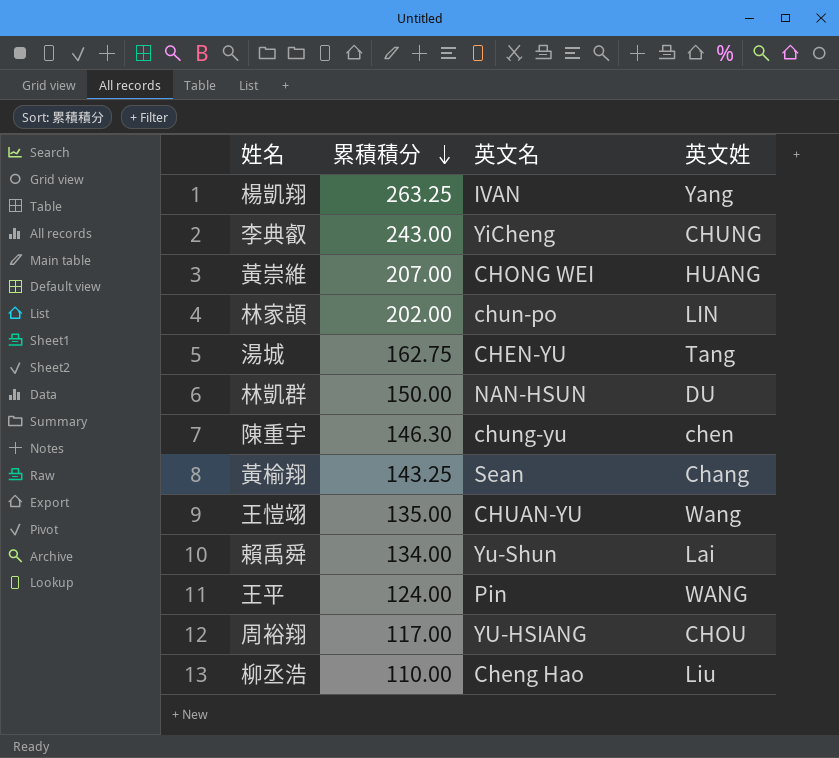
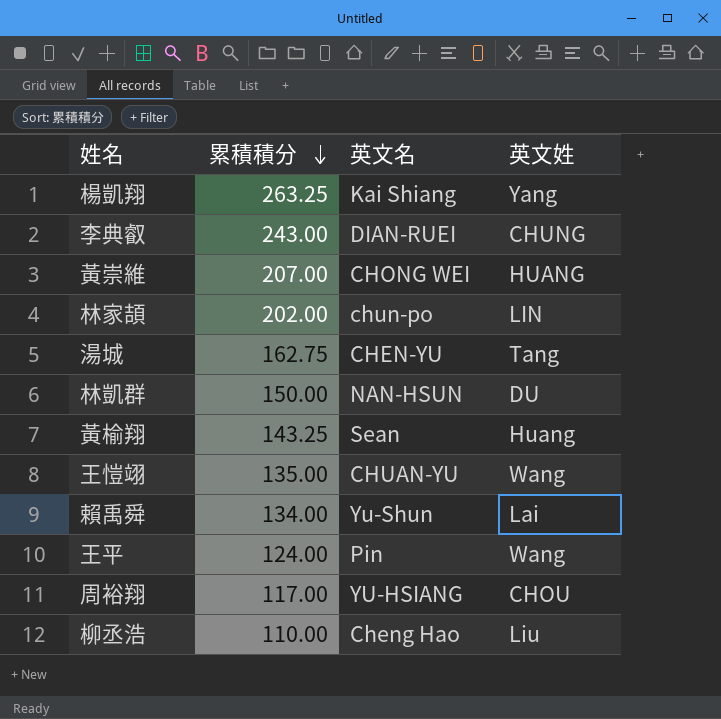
row 陳重宇: 146.30 | chung-yu | chen -> none
楊凱翔 | 英文名: IVAN -> Kai Shiang
李典叡 | 英文名: YiCheng -> DIAN-RUEI
黃榆翔 | 英文姓: Chang -> Huang
王平 | 英文姓: WANG -> Wang

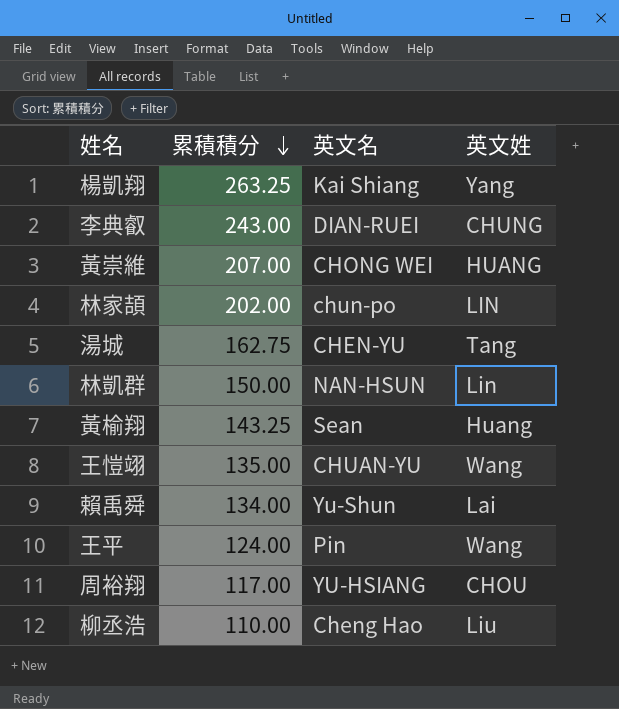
林凱群 | 英文姓: DU -> Lin

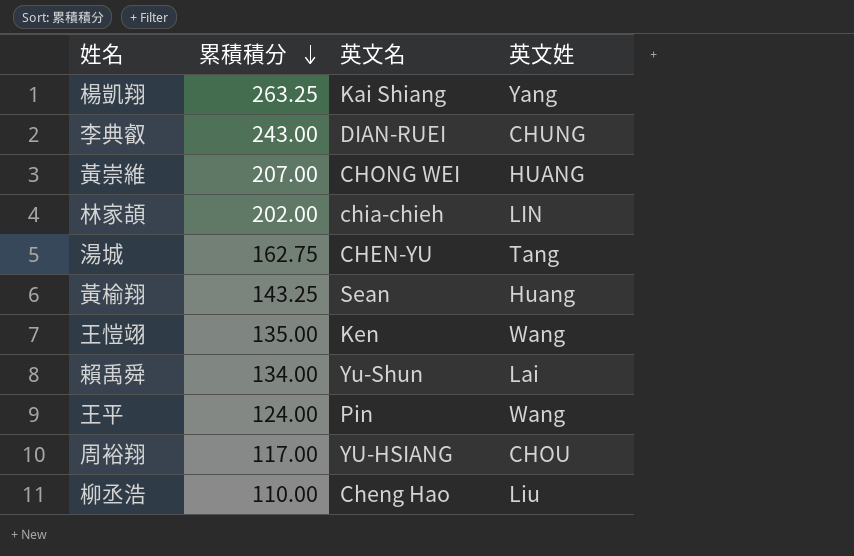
row 林凱群: 150.00 | NAN-HSUN | Lin -> none
林家頡 | 英文名: chun-po -> chia-chieh
王愷翊 | 英文名: CHUAN-YU -> Ken

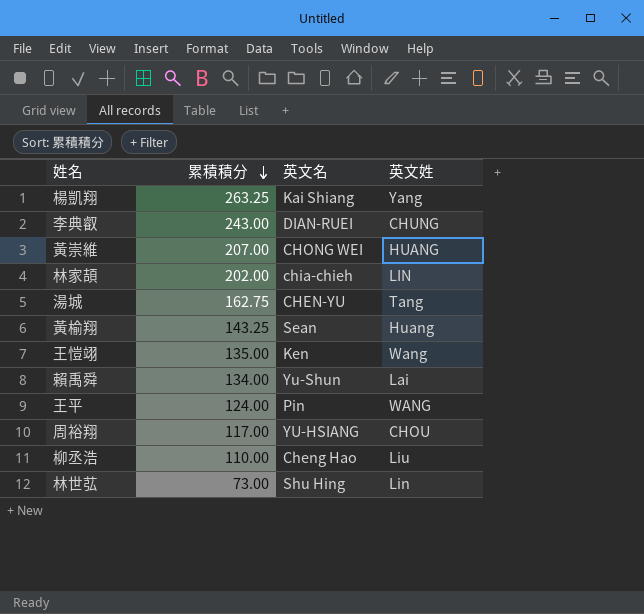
王平 | 英文姓: Wang -> WANG
row 林世苰: none -> 73.00 | Shu Hing | Lin

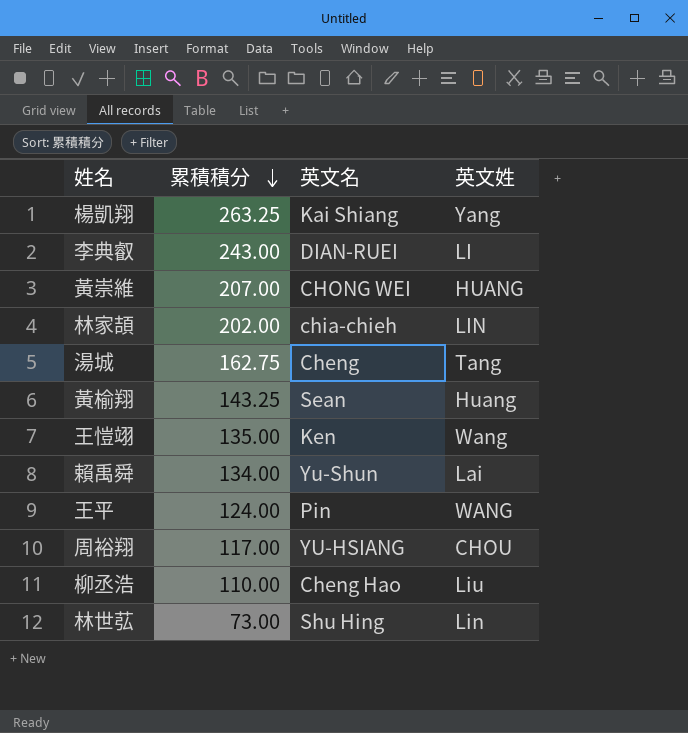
李典叡 | 英文姓: CHUNG -> LI
湯城 | 英文名: CHEN-YU -> Cheng

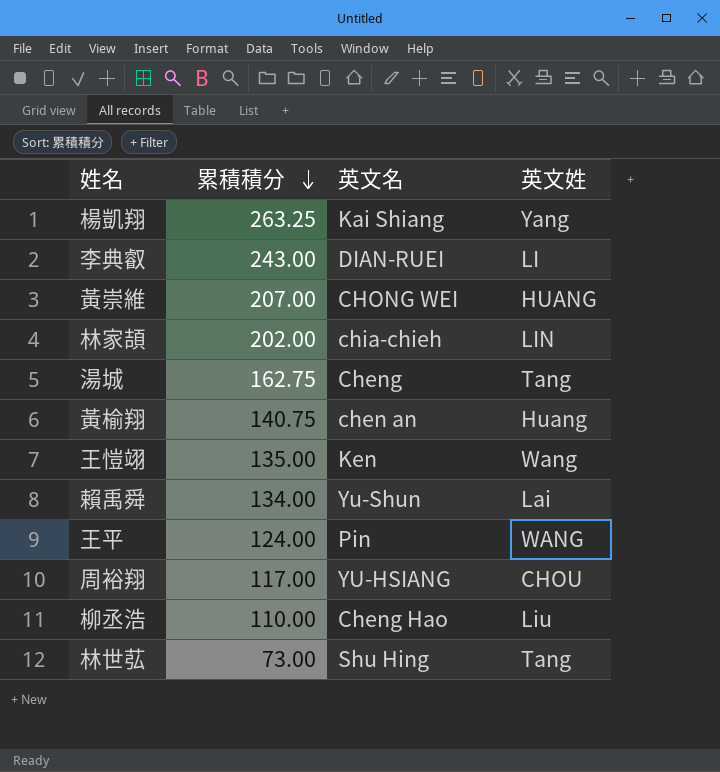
黃榆翔 | 累積積分: 143.25 -> 140.75
黃榆翔 | 英文名: Sean -> chen an
林世苰 | 英文姓: Lin -> Tang

